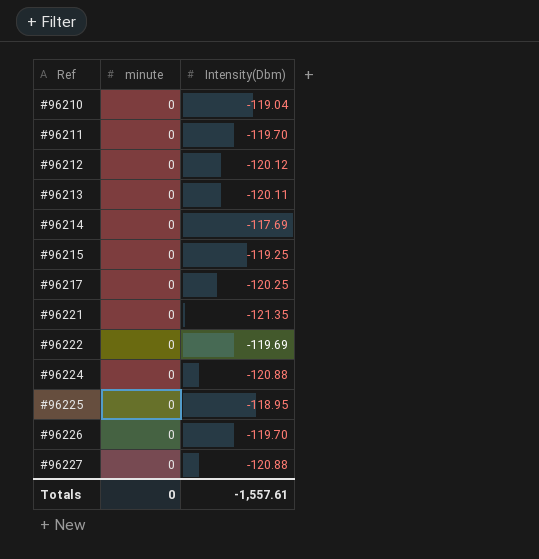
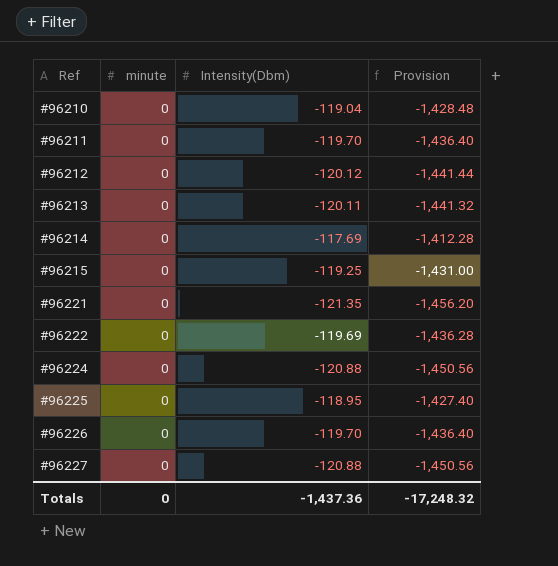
column Provision | formula: none -> [Intensity(Dbm)] * 12
row #96217: 0 | -120.25 -> none
Totals | Intensity(Dbm): -1,557.61 -> -1,437.36

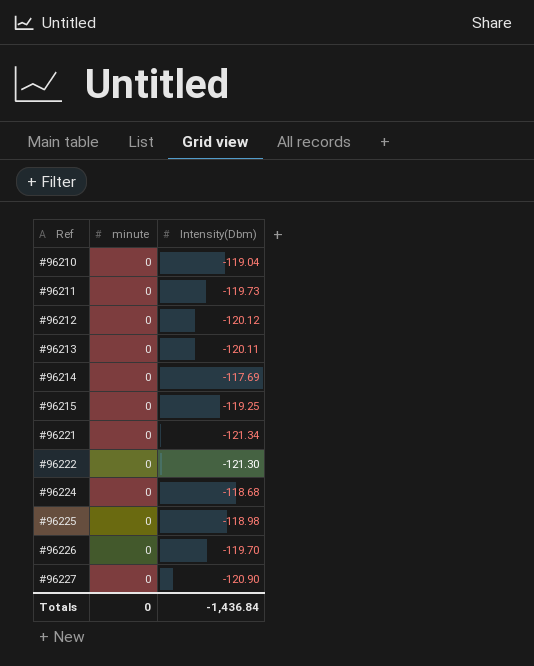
column Provision | formula: [Intensity(Dbm)] * 12 -> none
#96211 | Intensity(Dbm): -119.70 -> -119.73
#96221 | Intensity(Dbm): -121.35 -> -121.34
#96222 | Intensity(Dbm): -119.69 -> -121.30
#96224 | Intensity(Dbm): -120.88 -> -118.68
#96225 | Intensity(Dbm): -118.95 -> -118.98
#96227 | Intensity(Dbm): -120.88 -> -120.90
Totals | Intensity(Dbm): -1,437.36 -> -1,436.84

